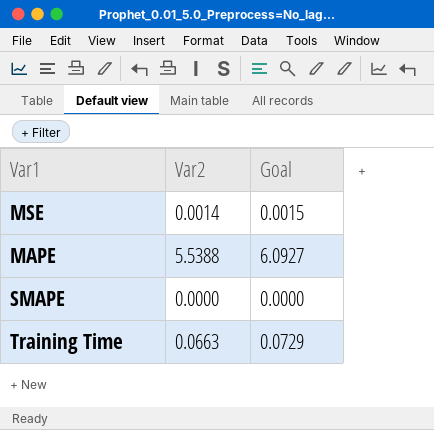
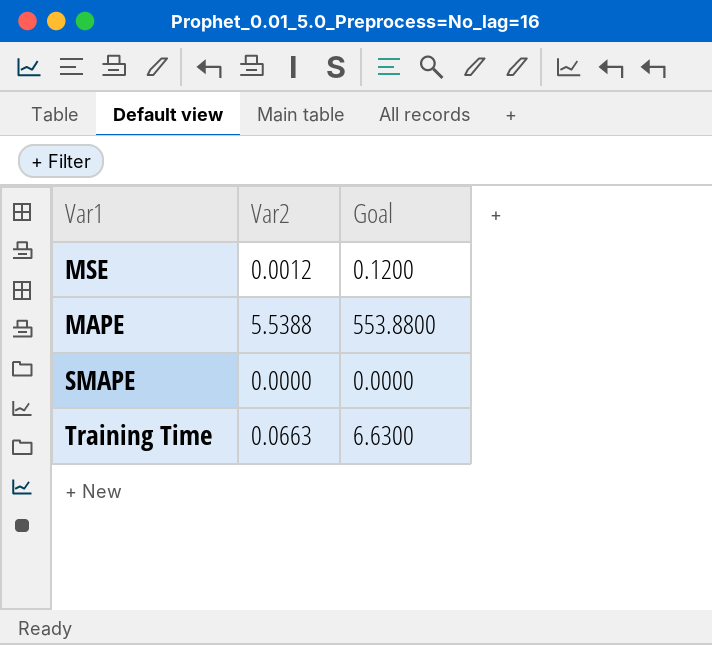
column Goal | formula: [Var2] * 1.1 -> [Var2] * 100
MSE | Var2: 0.0014 -> 0.0012

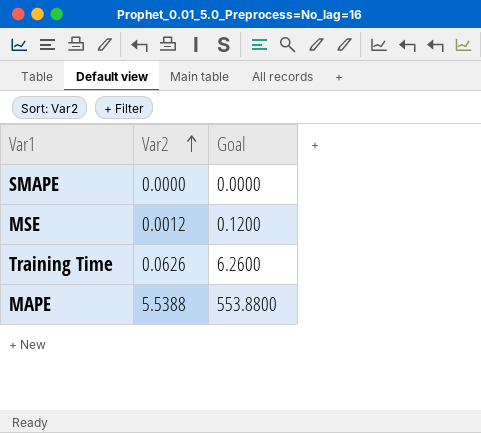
row order: none -> Var2 ascending
Training Time | Var2: 0.0663 -> 0.0626
Training Time | Goal: 6.6300 -> 6.2600

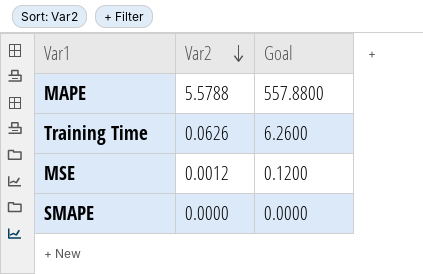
row order: Var2 ascending -> Var2 descending
MAPE | Var2: 5.5388 -> 5.5788
MAPE | Goal: 553.8800 -> 557.8800

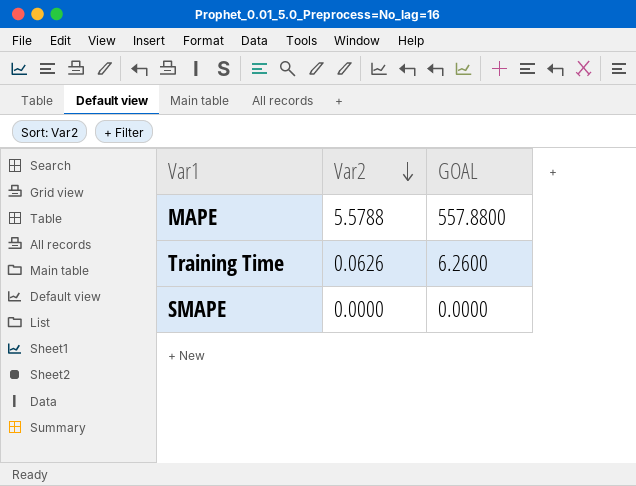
column name: Goal -> GOAL
row MSE: 0.0012 | 0.1200 -> none

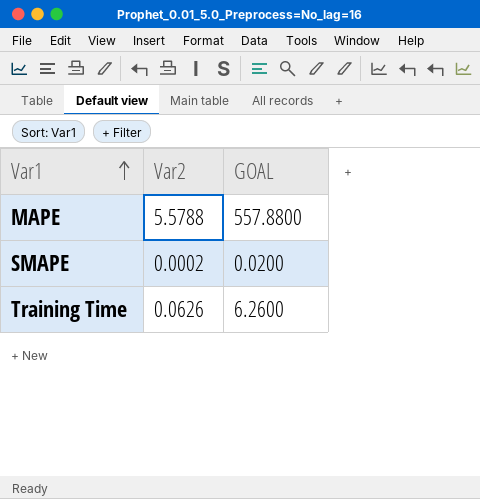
row order: Var2 descending -> Var1 ascending
SMAPE | Var2: 0.0000 -> 0.0002
SMAPE | GOAL: 0.0000 -> 0.0200

